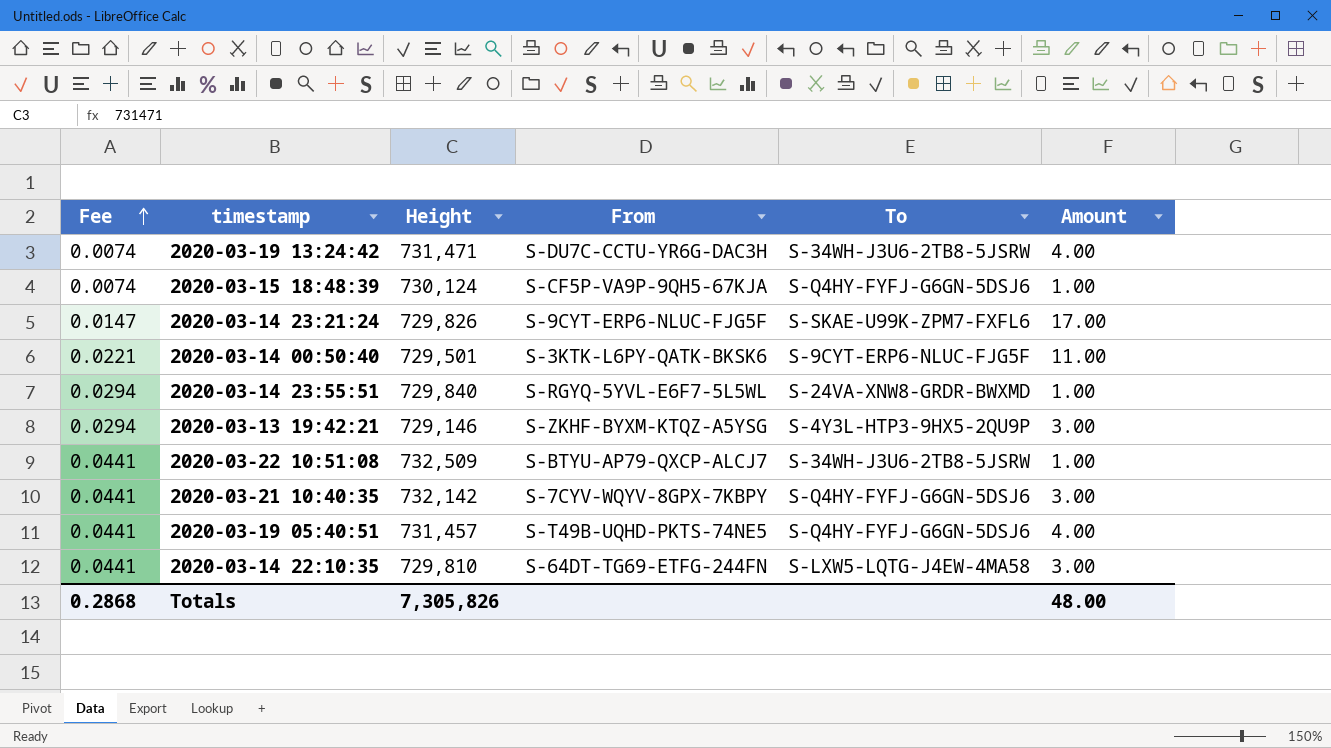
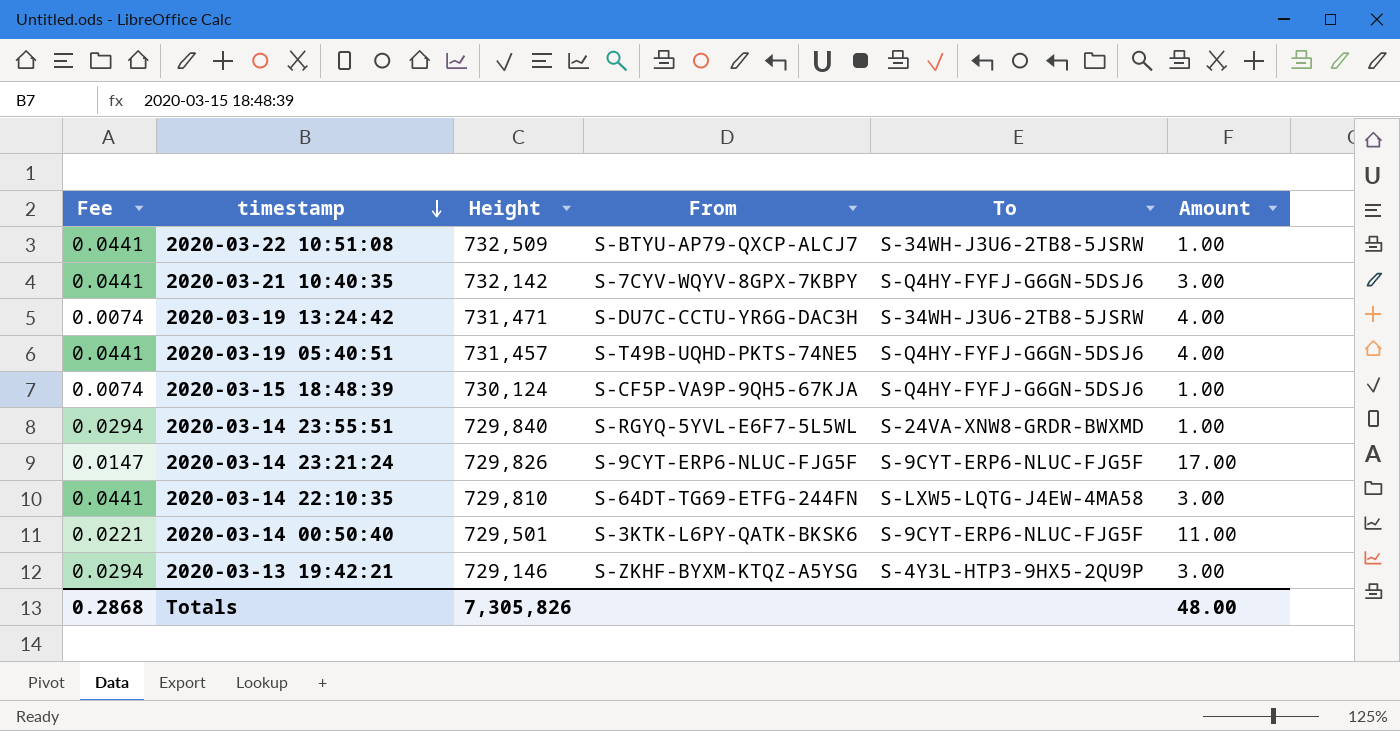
row order: Fee ascending -> timestamp descending
2020-03-14 23:21:24 | To: S-SKAE-U99K-ZPM7-FXFL6 -> S-9CYT-ERP6-NLUC-FJG5F

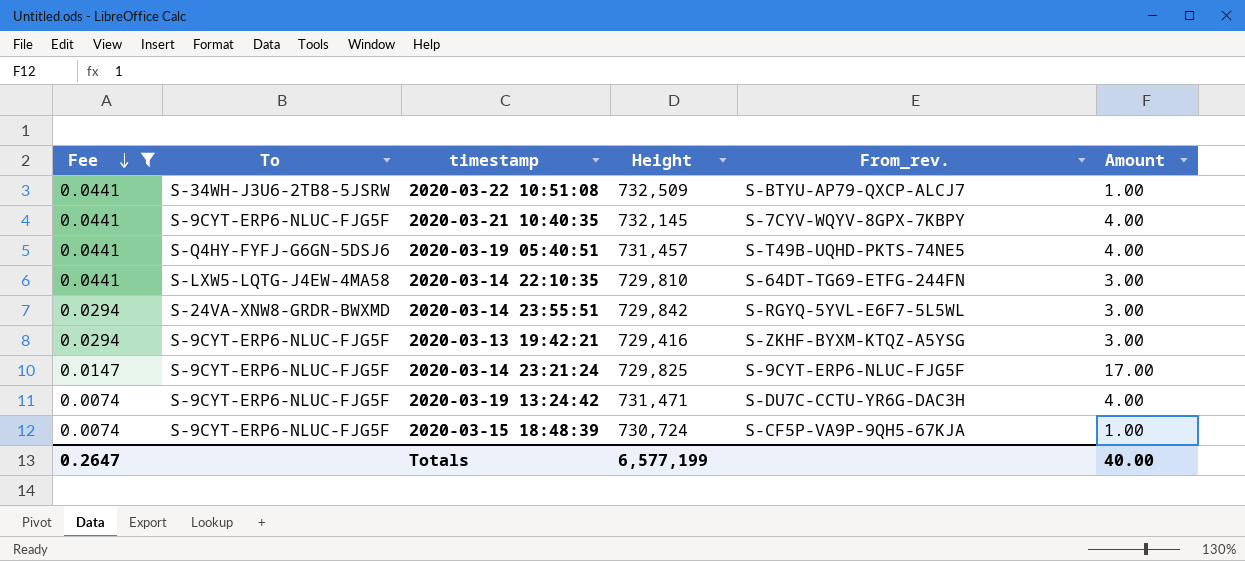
filter: none -> Fee != 0.0221
row order: timestamp descending -> Fee descending
column To | position: 5 -> 2
column name: From -> From_rev.
2020-03-21 10:40:35 | To: S-Q4HY-FYFJ-G6GN-5DSJ6 -> S-9CYT-ERP6-NLUC-FJG5F
2020-03-21 10:40:35 | Height: 732,142 -> 732,145
2020-03-21 10:40:35 | Amount: 3.00 -> 4.00
2020-03-14 23:55:51 | Height: 729,840 -> 729,842
2020-03-14 23:55:51 | Amount: 1.00 -> 3.00
2020-03-13 19:42:21 | To: S-4Y3L-HTP3-9HX5-2QU9P -> S-9CYT-ERP6-NLUC-FJG5F
2020-03-13 19:42:21 | Height: 729,146 -> 729,416
2020-03-14 23:21:24 | Height: 729,826 -> 729,825
2020-03-19 13:24:42 | To: S-34WH-J3U6-2TB8-5JSRW -> S-9CYT-ERP6-NLUC-FJG5F
2020-03-15 18:48:39 | To: S-Q4HY-FYFJ-G6GN-5DSJ6 -> S-9CYT-ERP6-NLUC-FJG5F
2020-03-15 18:48:39 | Height: 730,124 -> 730,724
Totals | Fee: 0.2868 -> 0.2647
Totals | Height: 7,305,826 -> 6,577,199
Totals | Amount: 48.00 -> 40.00

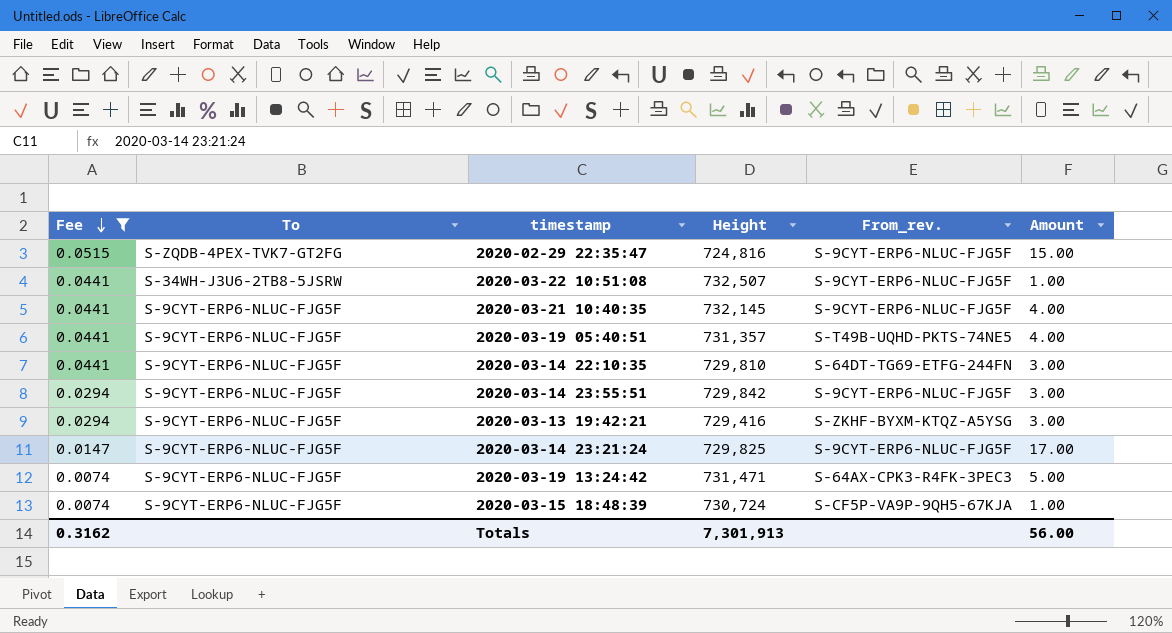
row 2020-02-29 22:35:47: none -> 0.0515 | S-ZQDB-4PEX-TVK7-GT2FG | 724,816 | S-9CYT-ERP6-NLUC-FJG5F | 15.00
2020-03-22 10:51:08 | Height: 732,509 -> 732,507
2020-03-22 10:51:08 | From_rev.: S-BTYU-AP79-QXCP-ALCJ7 -> S-9CYT-ERP6-NLUC-FJG5F
2020-03-21 10:40:35 | From_rev.: S-7CYV-WQYV-8GPX-7KBPY -> S-9CYT-ERP6-NLUC-FJG5F
2020-03-19 05:40:51 | To: S-Q4HY-FYFJ-G6GN-5DSJ6 -> S-9CYT-ERP6-NLUC-FJG5F
2020-03-19 05:40:51 | Height: 731,457 -> 731,357
2020-03-14 22:10:35 | To: S-LXW5-LQTG-J4EW-4MA58 -> S-9CYT-ERP6-NLUC-FJG5F
2020-03-14 23:55:51 | To: S-24VA-XNW8-GRDR-BWXMD -> S-9CYT-ERP6-NLUC-FJG5F
2020-03-14 23:55:51 | From_rev.: S-RGYQ-5YVL-E6F7-5L5WL -> S-9CYT-ERP6-NLUC-FJG5F
2020-03-19 13:24:42 | From_rev.: S-DU7C-CCTU-YR6G-DAC3H -> S-64AX-CPK3-R4FK-3PEC3
2020-03-19 13:24:42 | Amount: 4.00 -> 5.00
Totals | Fee: 0.2647 -> 0.3162
Totals | Height: 6,577,199 -> 7,301,913
Totals | Amount: 40.00 -> 56.00

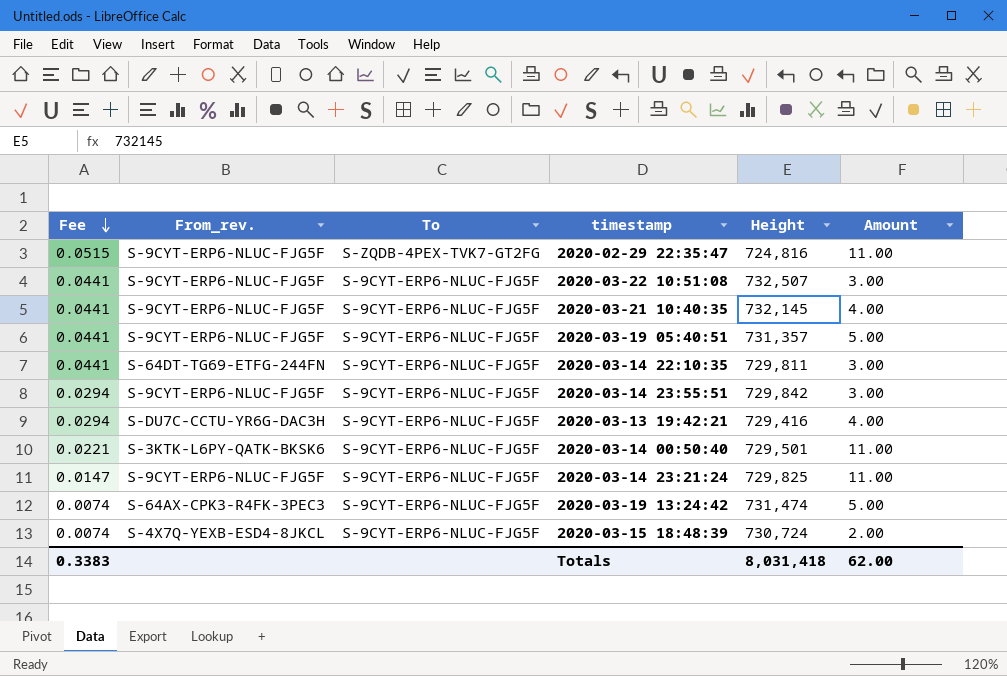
filter: Fee != 0.0221 -> none
column From_rev. | position: 5 -> 2
2020-02-29 22:35:47 | Amount: 15.00 -> 11.00
2020-03-22 10:51:08 | To: S-34WH-J3U6-2TB8-5JSRW -> S-9CYT-ERP6-NLUC-FJG5F
2020-03-22 10:51:08 | Amount: 1.00 -> 3.00
2020-03-19 05:40:51 | From_rev.: S-T49B-UQHD-PKTS-74NE5 -> S-9CYT-ERP6-NLUC-FJG5F
2020-03-19 05:40:51 | Amount: 4.00 -> 5.00
2020-03-14 22:10:35 | Height: 729,810 -> 729,811
2020-03-13 19:42:21 | From_rev.: S-ZKHF-BYXM-KTQZ-A5YSG -> S-DU7C-CCTU-YR6G-DAC3H
2020-03-13 19:42:21 | Amount: 3.00 -> 4.00
2020-03-14 23:21:24 | Amount: 17.00 -> 11.00
2020-03-19 13:24:42 | Height: 731,471 -> 731,474
2020-03-15 18:48:39 | From_rev.: S-CF5P-VA9P-9QH5-67KJA -> S-4X7Q-YEXB-ESD4-8JKCL
2020-03-15 18:48:39 | Amount: 1.00 -> 2.00
Totals | Fee: 0.3162 -> 0.3383
Totals | Height: 7,301,913 -> 8,031,418
Totals | Amount: 56.00 -> 62.00

